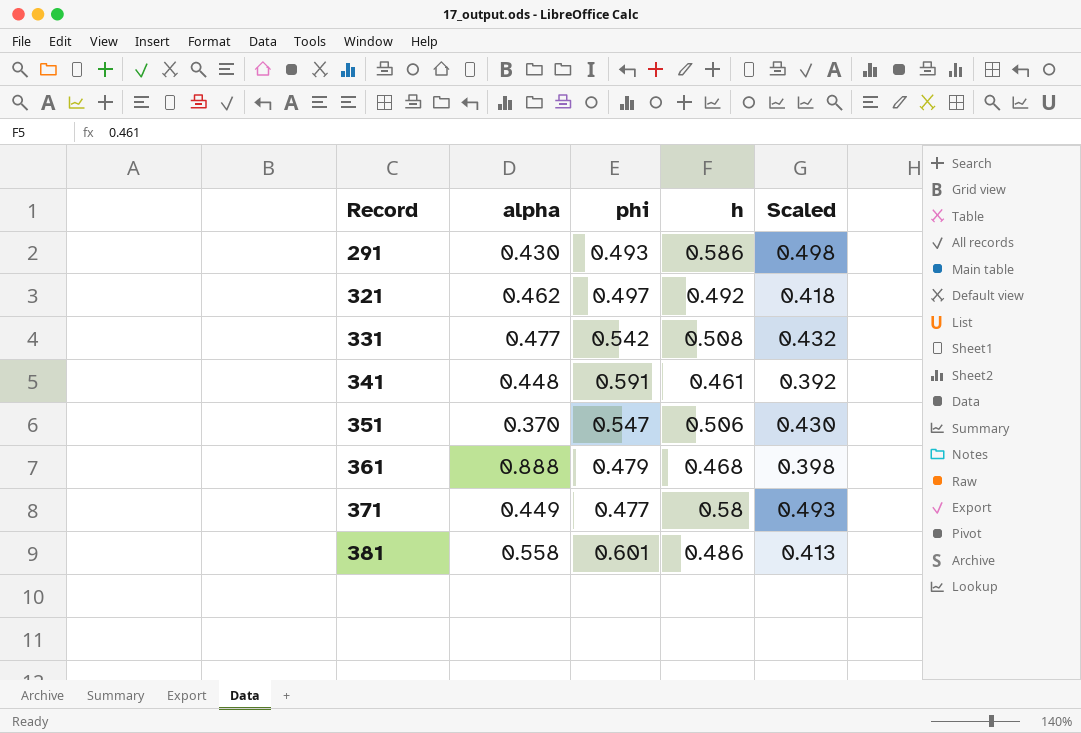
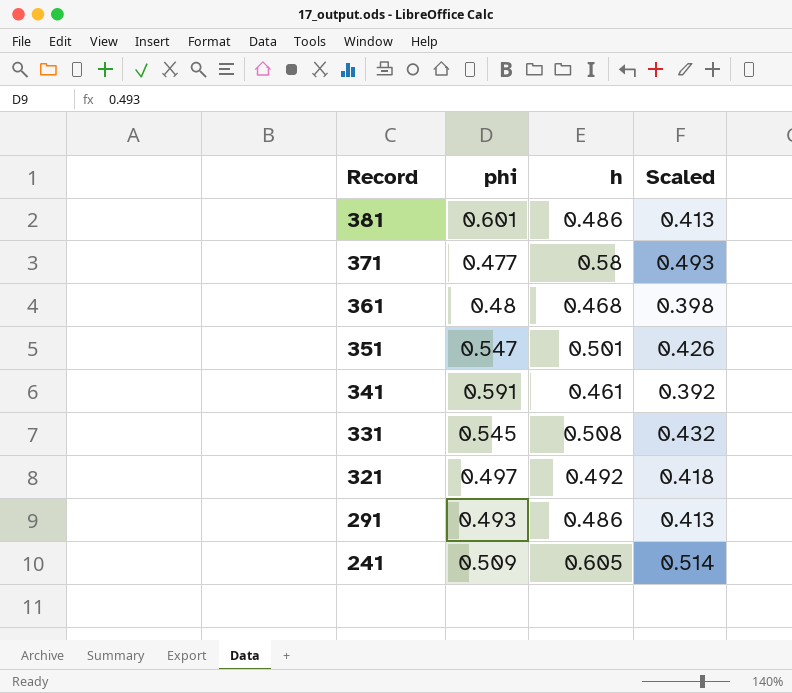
row order: Record ascending -> Record descending
column alpha | position: 2 -> none
361 | phi: 0.479 -> 0.48
351 | h: 0.506 -> 0.501
351 | Scaled: 0.430 -> 0.426
331 | phi: 0.542 -> 0.545
291 | h: 0.586 -> 0.486
291 | Scaled: 0.498 -> 0.413
row 241: none -> 0.509 | 0.605 | 0.514

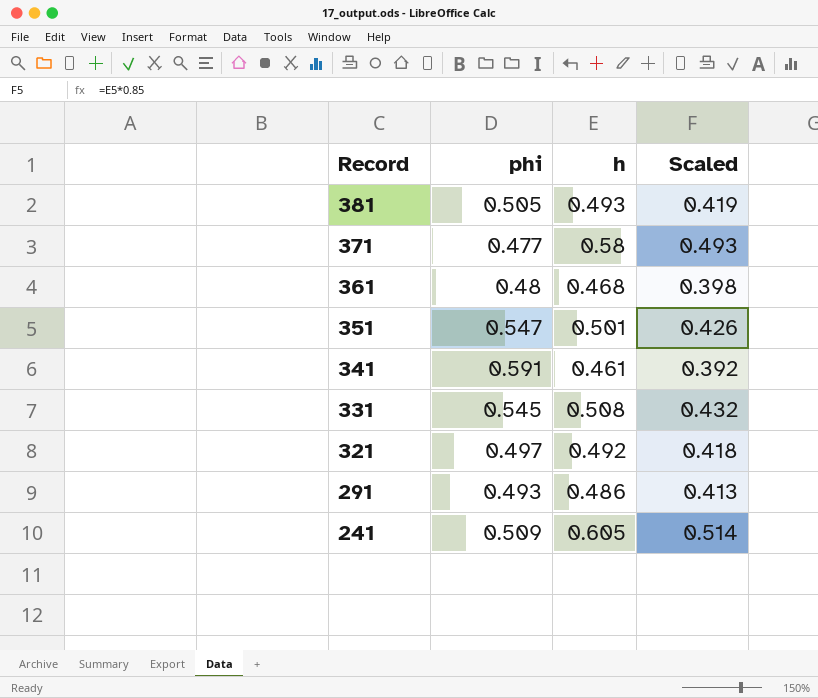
381 | phi: 0.601 -> 0.505
381 | h: 0.486 -> 0.493
381 | Scaled: 0.413 -> 0.419

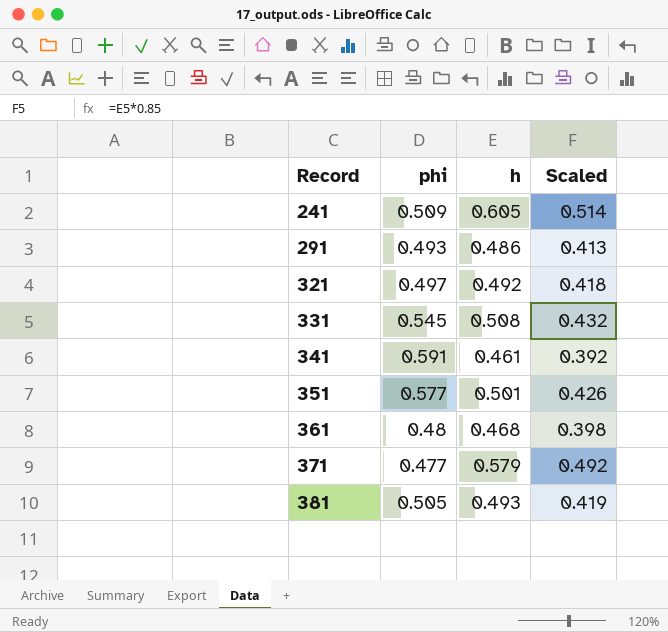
row order: Record descending -> Record ascending
351 | phi: 0.547 -> 0.577
371 | h: 0.58 -> 0.579
371 | Scaled: 0.493 -> 0.492

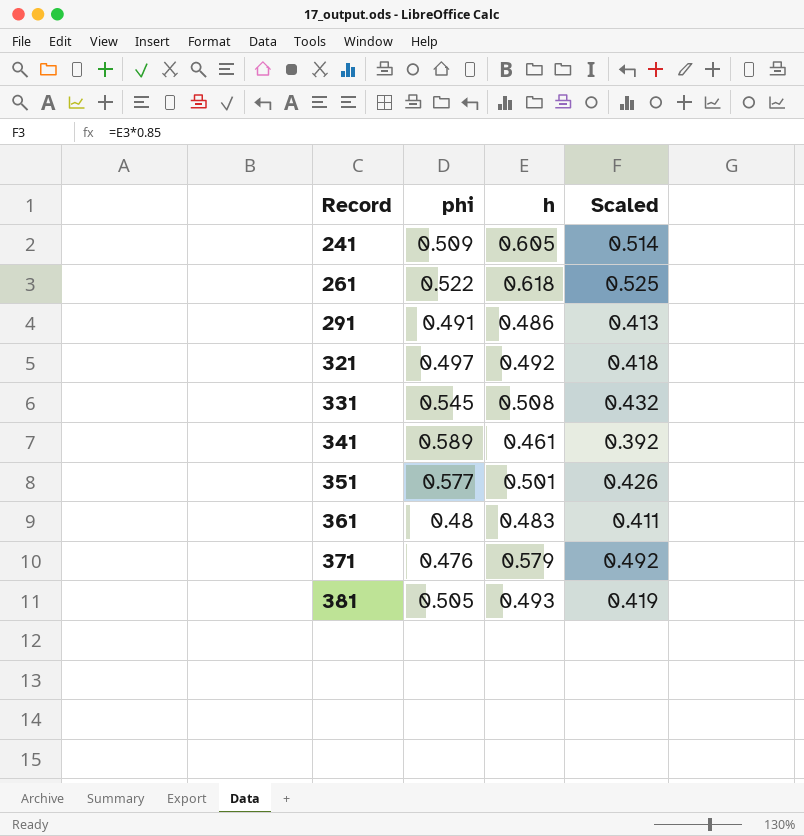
row 261: none -> 0.522 | 0.618 | 0.525
291 | phi: 0.493 -> 0.491
341 | phi: 0.591 -> 0.589
361 | h: 0.468 -> 0.483
361 | Scaled: 0.398 -> 0.411
371 | phi: 0.477 -> 0.476

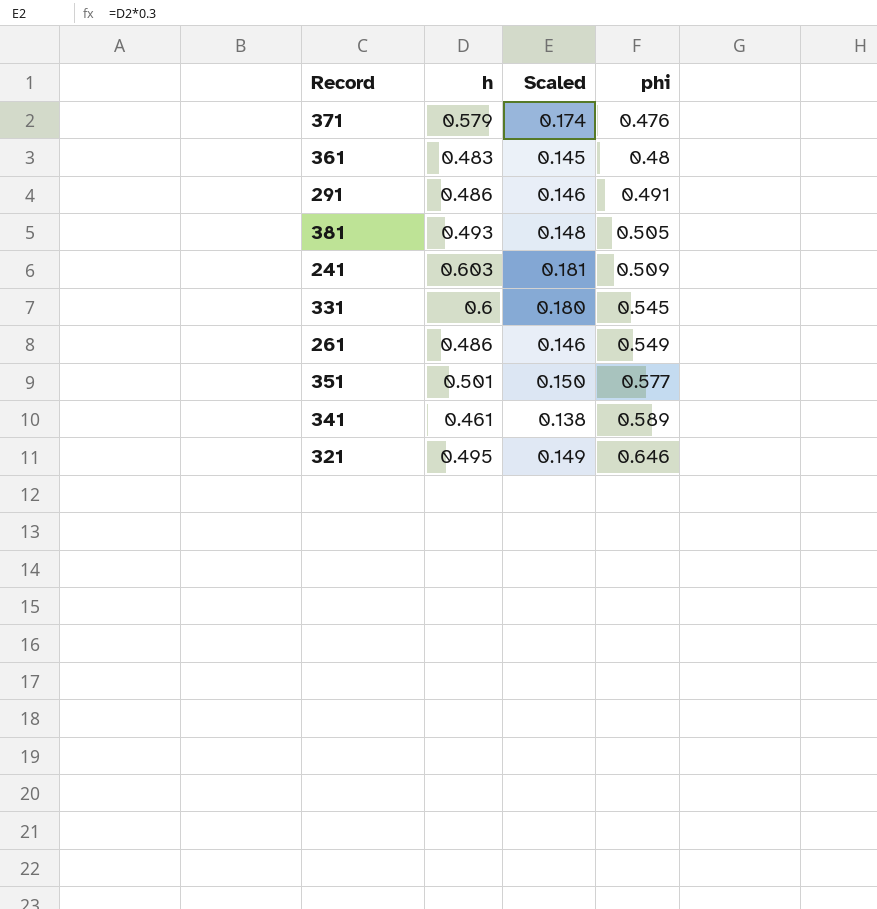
row order: Record ascending -> phi ascending
column Scaled | formula: [h] * 0.85 -> [h] * 0.3
column phi | position: 2 -> 4
241 | h: 0.605 -> 0.603
331 | h: 0.508 -> 0.6
261 | h: 0.618 -> 0.486
261 | phi: 0.522 -> 0.549
321 | h: 0.492 -> 0.495
321 | phi: 0.497 -> 0.646

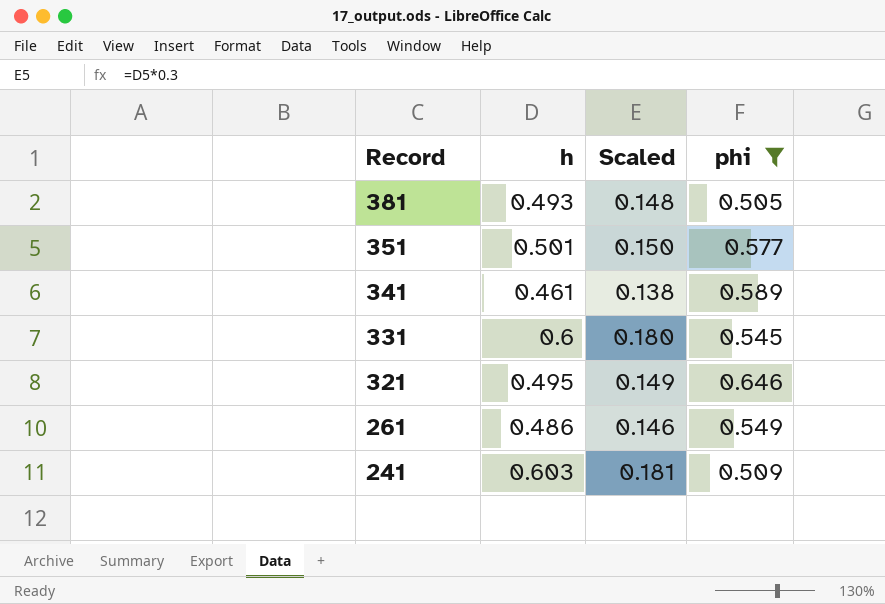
filter: none -> phi >= 0.505
row order: phi ascending -> Record descending

